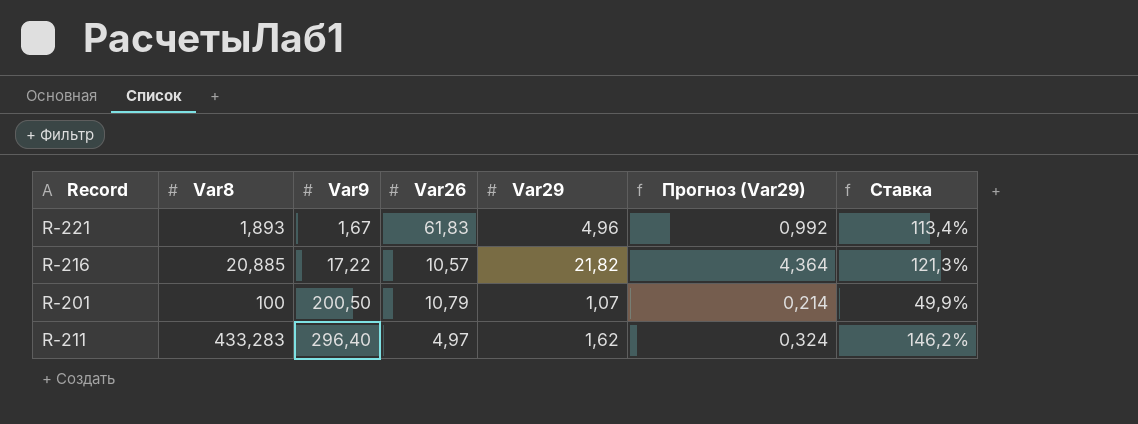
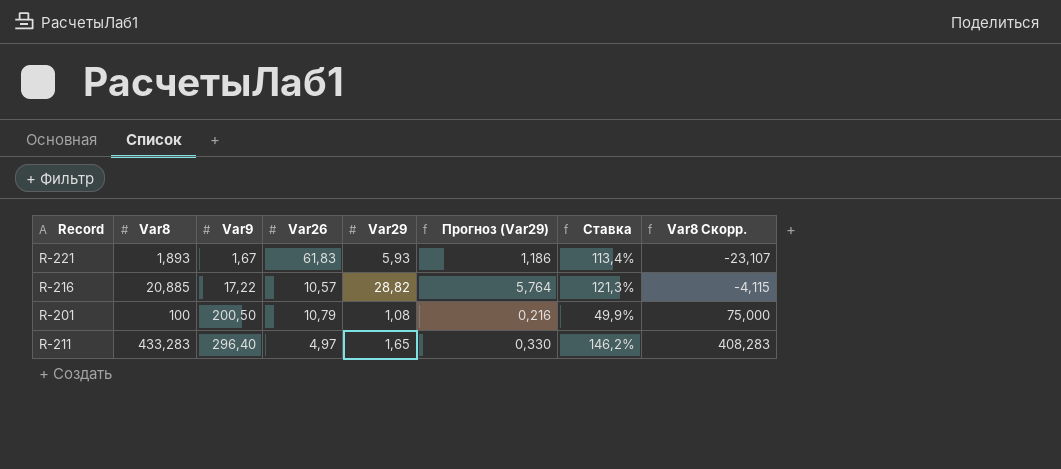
column Var8 Скорр. | formula: none -> [Var8] - 25
R-221 | Var29: 4,96 -> 5,93
R-221 | Прогноз (Var29): 0,992 -> 1,186
R-216 | Var29: 21,82 -> 28,82
R-216 | Прогноз (Var29): 4,364 -> 5,764
R-201 | Var29: 1,07 -> 1,08
R-201 | Прогноз (Var29): 0,214 -> 0,216
R-211 | Var29: 1,62 -> 1,65
R-211 | Прогноз (Var29): 0,324 -> 0,330

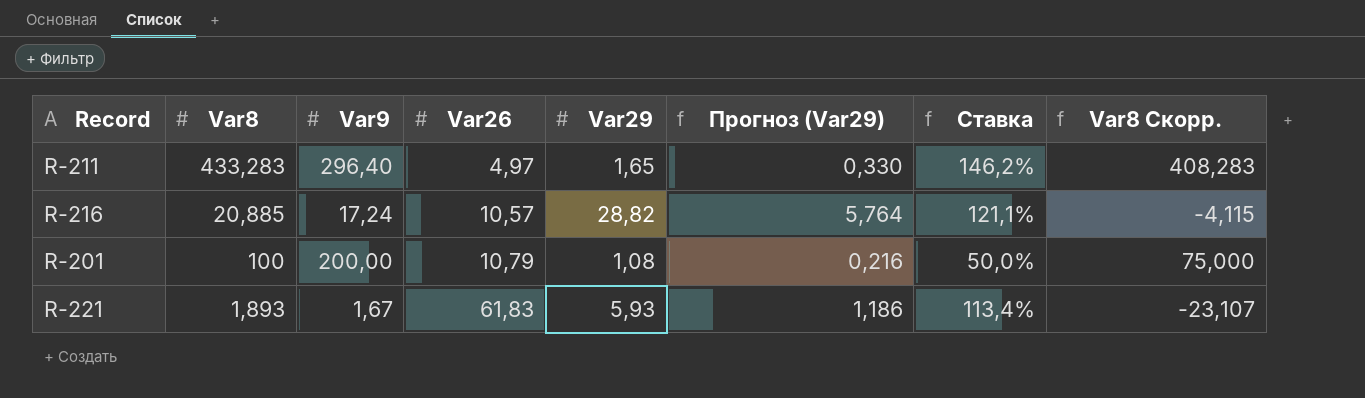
row order: Var8 ascending -> Var26 ascending
R-216 | Var9: 17,22 -> 17,24
R-216 | Ставка: 121,3% -> 121,1%
R-201 | Var9: 200,50 -> 200,00
R-201 | Ставка: 49,9% -> 50,0%

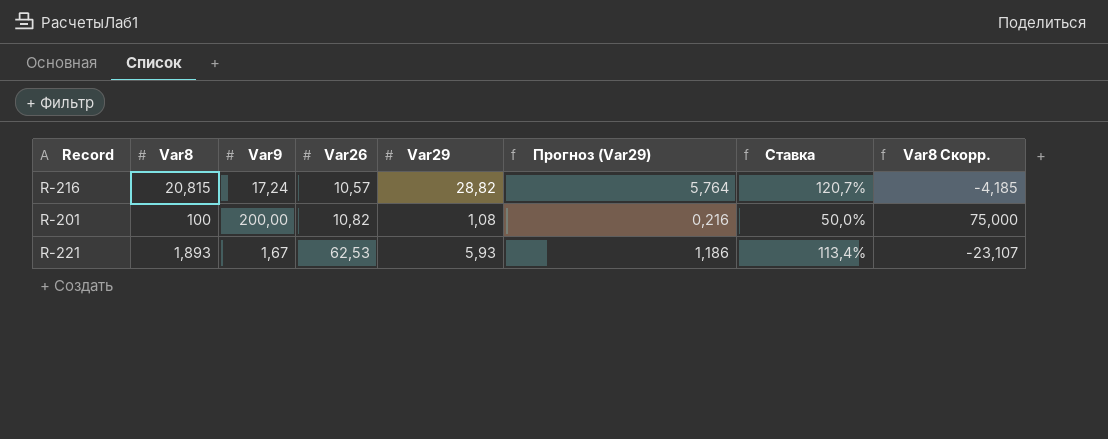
row R-211: 433,283 | 296,40 | 4,97 | 1,65 | 0,330 | 146,2% | 408,283 -> none
R-216 | Var8: 20,885 -> 20,815
R-216 | Ставка: 121,1% -> 120,7%
R-216 | Var8 Скорр.: -4,115 -> -4,185
R-201 | Var26: 10,79 -> 10,82
R-221 | Var26: 61,83 -> 62,53

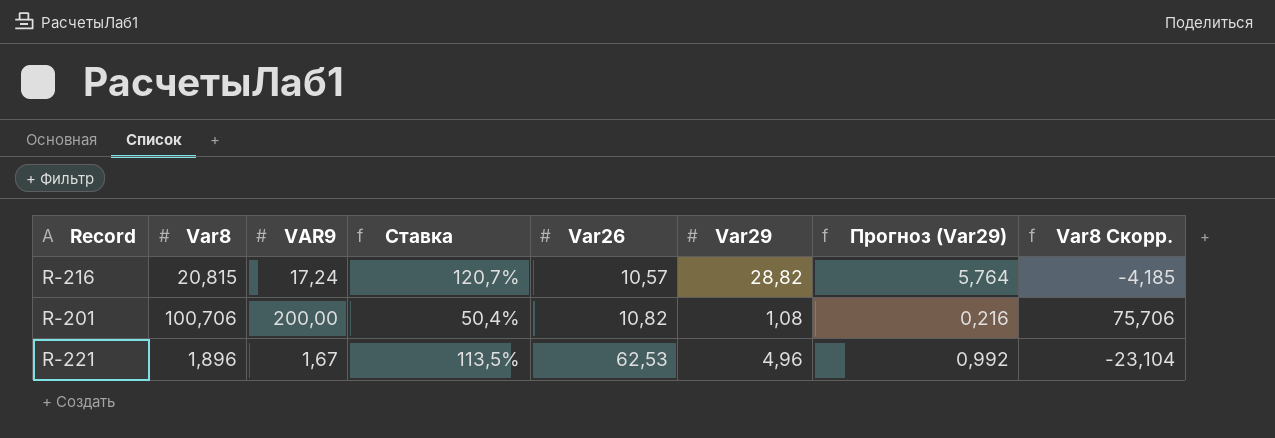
column name: Var9 -> VAR9
column Ставка | position: 7 -> 4
R-201 | Var8: 100 -> 100,706
R-201 | Ставка: 50,0% -> 50,4%
R-201 | Var8 Скорр.: 75,000 -> 75,706
R-221 | Var8: 1,893 -> 1,896
R-221 | Ставка: 113,4% -> 113,5%
R-221 | Var29: 5,93 -> 4,96
R-221 | Прогноз (Var29): 1,186 -> 0,992
R-221 | Var8 Скорр.: -23,107 -> -23,104

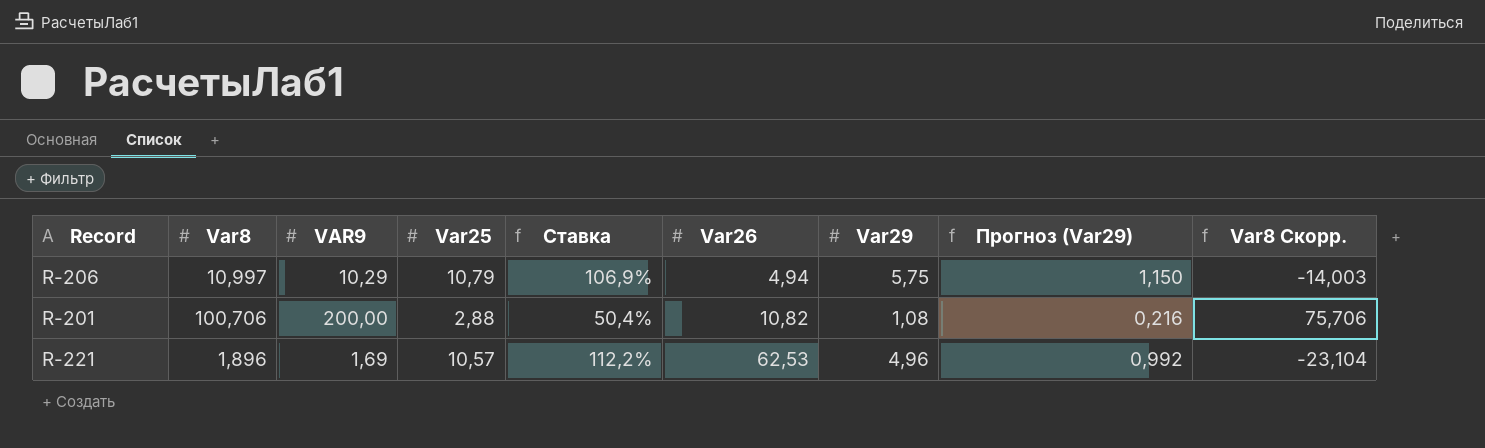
column Var25 | position: none -> 4
row R-216: 20,815 | 17,24 | 120,7% | 10,57 | 28,82 | 5,764 | -4,185 -> none
row R-206: none -> 10,997 | 10,29 | 10,79 | 106,9% | 4,94 | 5,75 | 1,150 | -14,003
R-221 | VAR9: 1,67 -> 1,69
R-221 | Ставка: 113,5% -> 112,2%

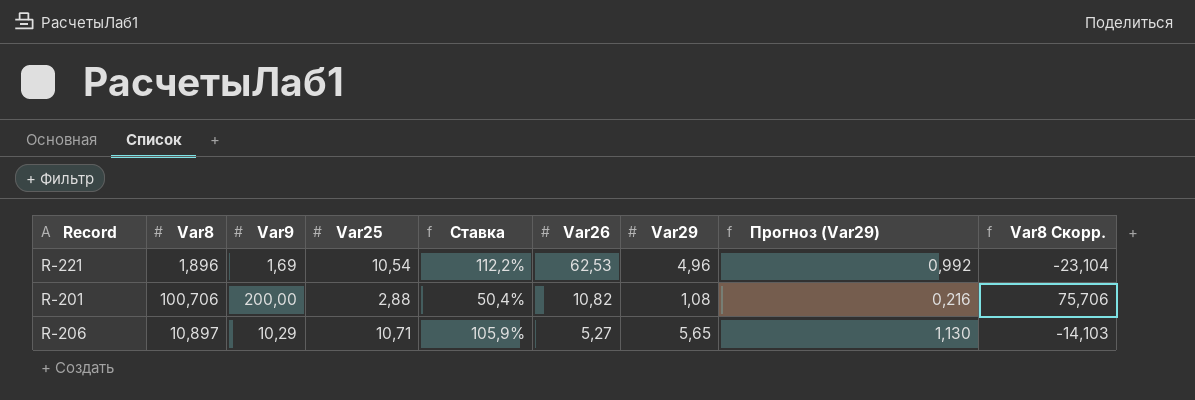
row order: Var26 ascending -> Var26 descending
column name: VAR9 -> Var9
R-221 | Var25: 10,57 -> 10,54
R-206 | Var8: 10,997 -> 10,897
R-206 | Var25: 10,79 -> 10,71
R-206 | Ставка: 106,9% -> 105,9%
R-206 | Var26: 4,94 -> 5,27
R-206 | Var29: 5,75 -> 5,65
R-206 | Прогноз (Var29): 1,150 -> 1,130
R-206 | Var8 Скорр.: -14,003 -> -14,103

